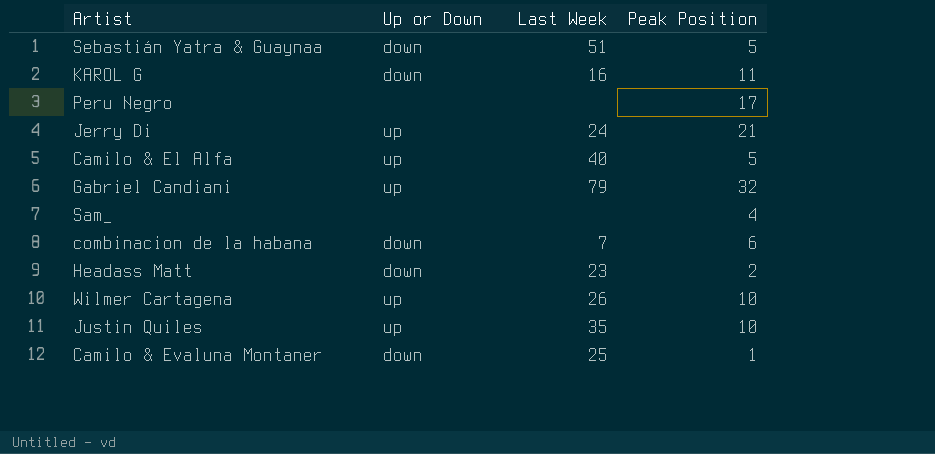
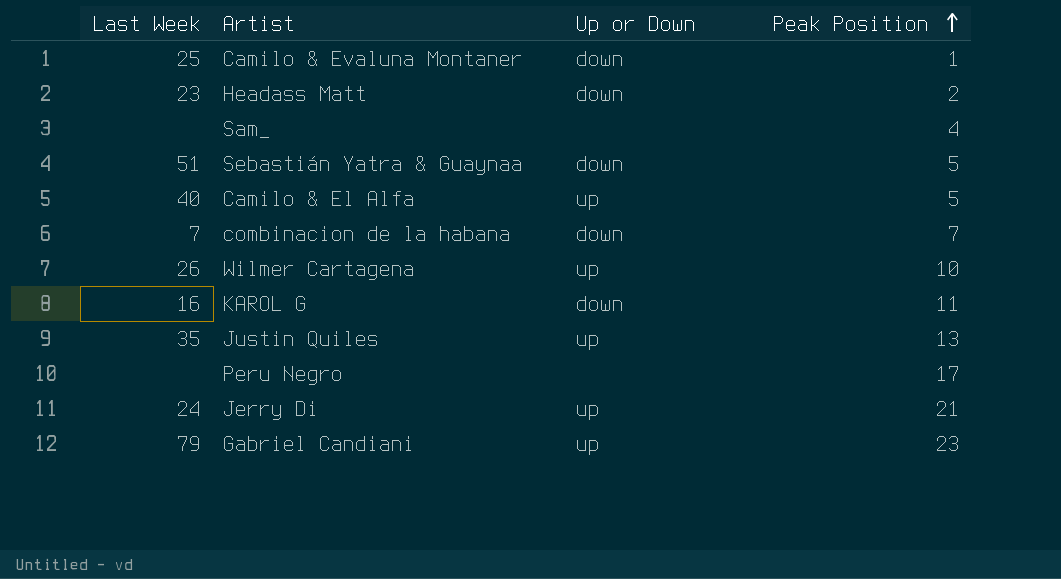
row order: none -> Peak Position ascending
column Last Week | position: 3 -> 1
combinacion de la habana | Peak Position: 6 -> 7
Justin Quiles | Peak Position: 10 -> 13
Gabriel Candiani | Peak Position: 32 -> 23

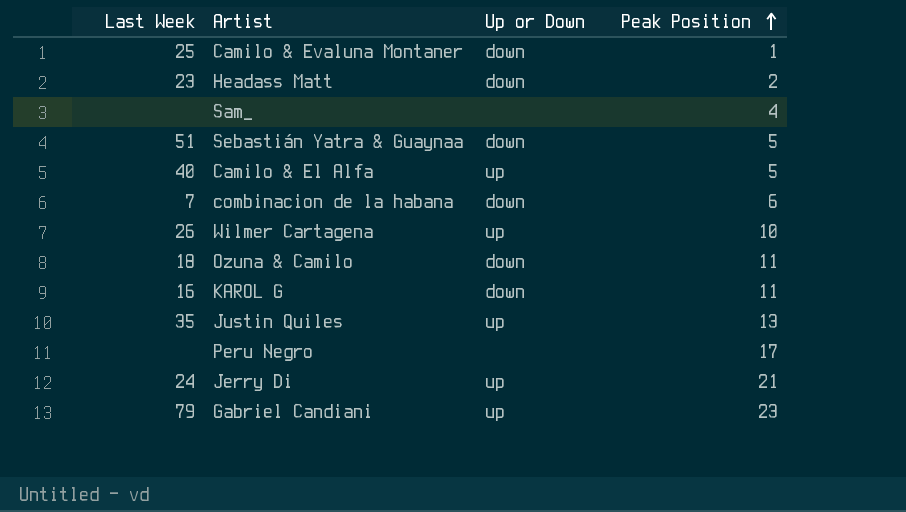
combinacion de la habana | Peak Position: 7 -> 6
row Ozuna & Camilo: none -> 18 | down | 11

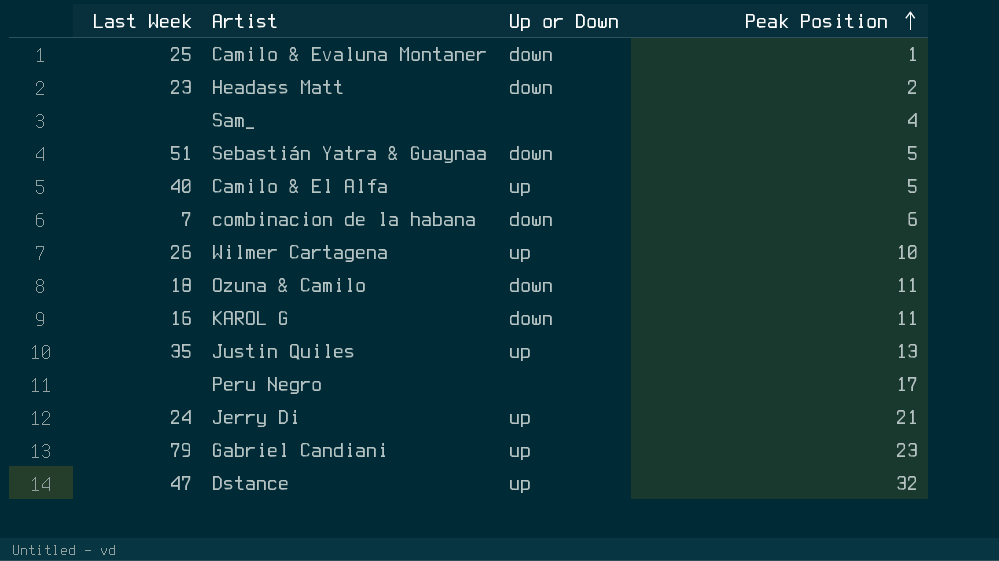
row Dstance: none -> 47 | up | 32

